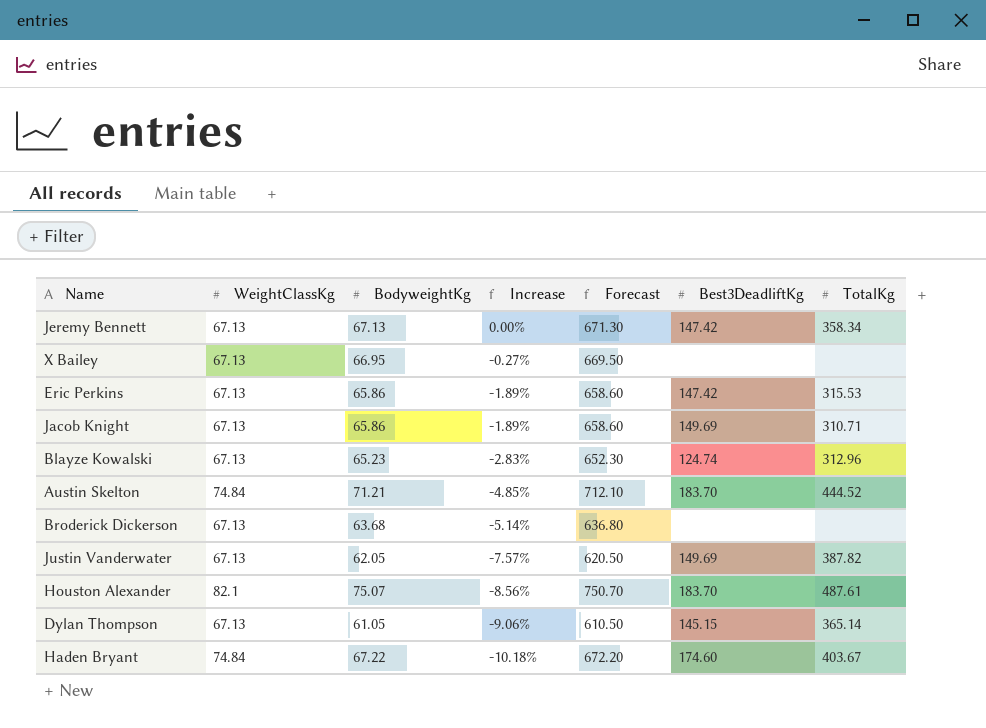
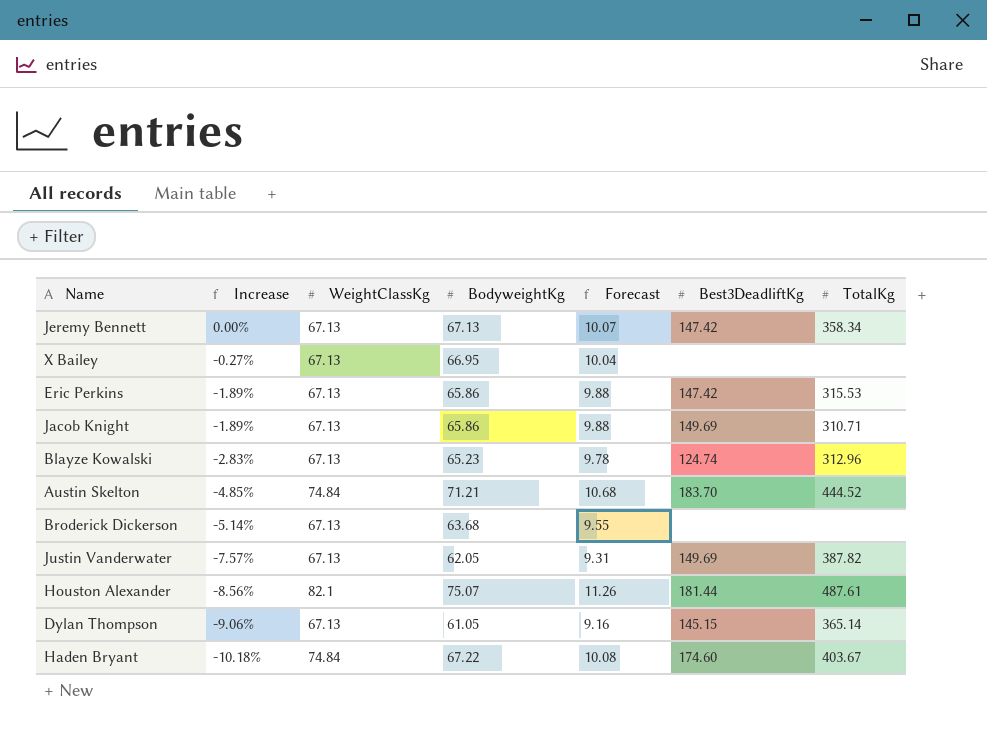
column Increase | position: 4 -> 2
column Forecast | formula: [BodyweightKg] * 10 -> [BodyweightKg] * 0.15
Houston Alexander | Best3DeadliftKg: 183.70 -> 181.44

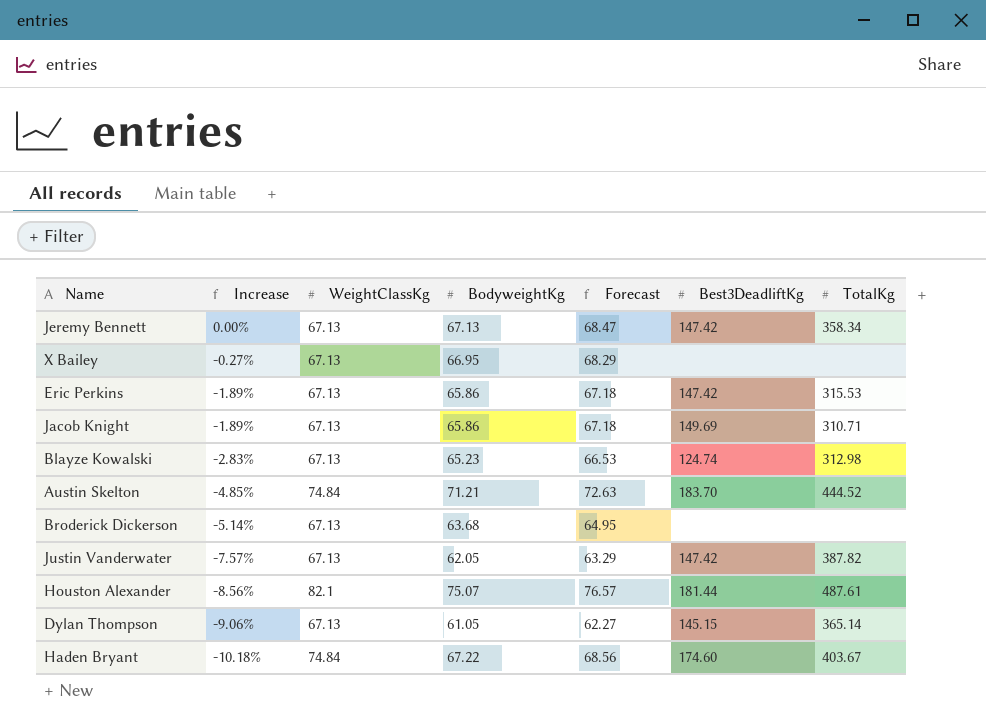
column Forecast | formula: [BodyweightKg] * 0.15 -> [BodyweightKg] * 1.02
Blayze Kowalski | TotalKg: 312.96 -> 312.98
Justin Vanderwater | Best3DeadliftKg: 149.69 -> 147.42

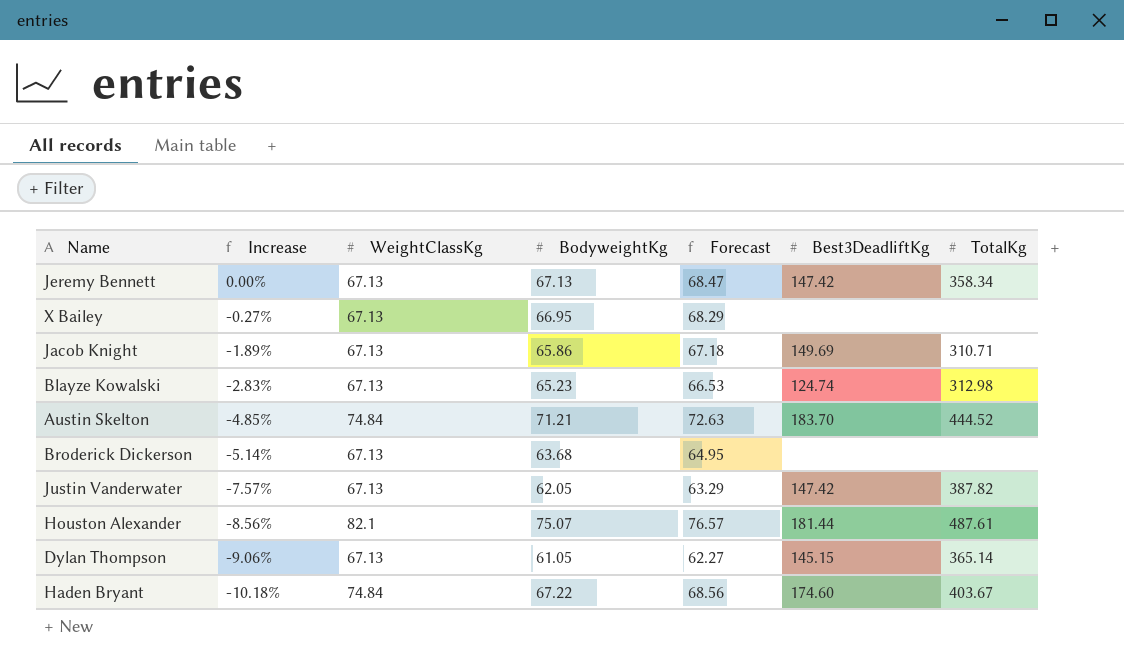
row Eric Perkins: -1.89% | 67.13 | 65.86 | 67.18 | 147.42 | 315.53 -> none

